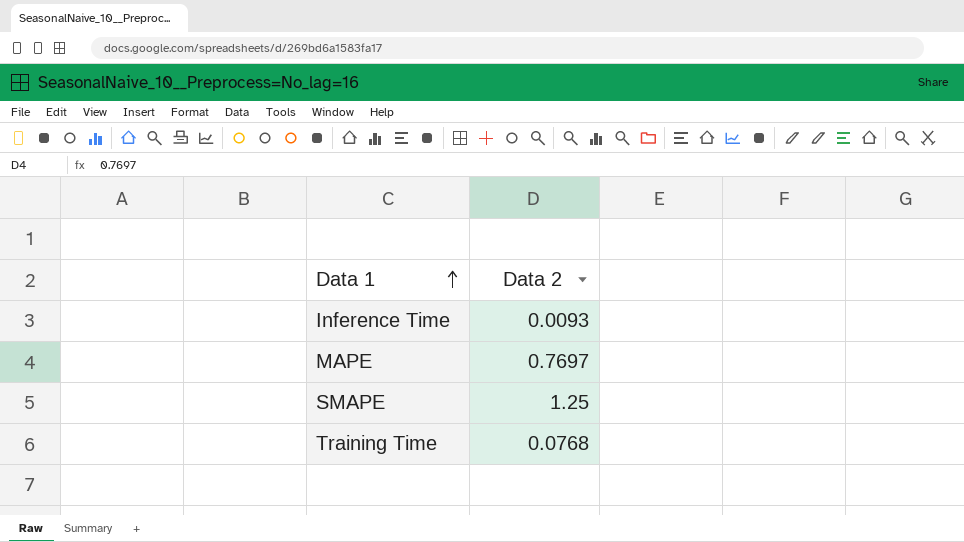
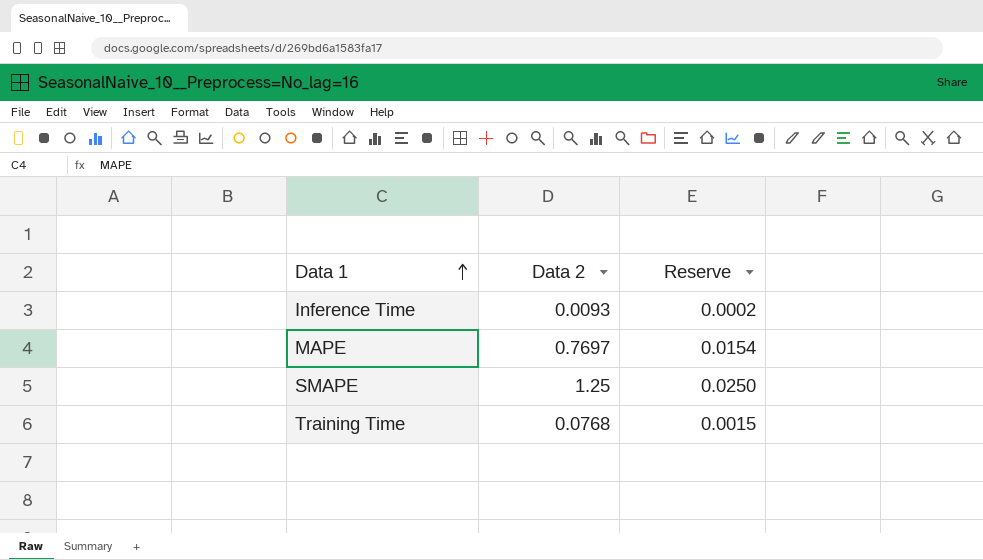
column Reserve | formula: none -> [Data 2] * 0.02

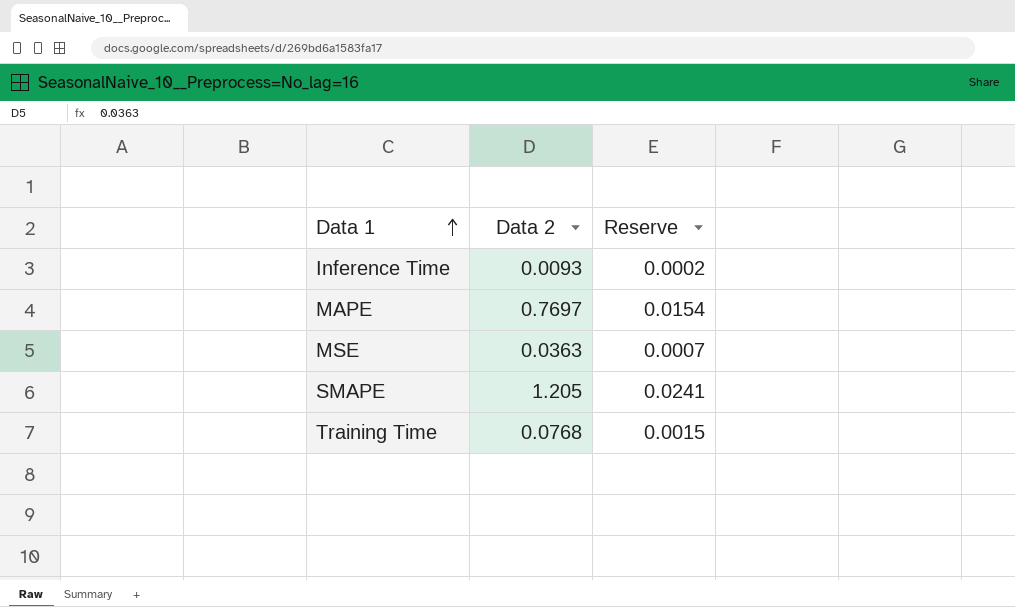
row MSE: none -> 0.0363 | 0.0007
SMAPE | Data 2: 1.25 -> 1.205
SMAPE | Reserve: 0.0250 -> 0.0241

